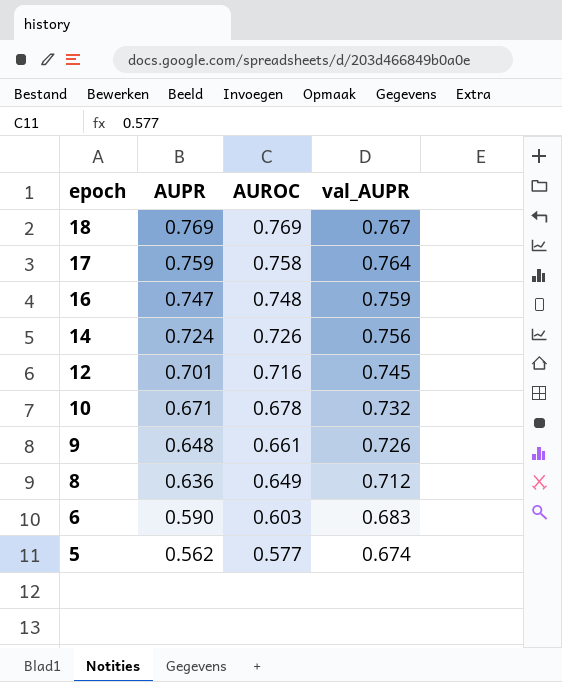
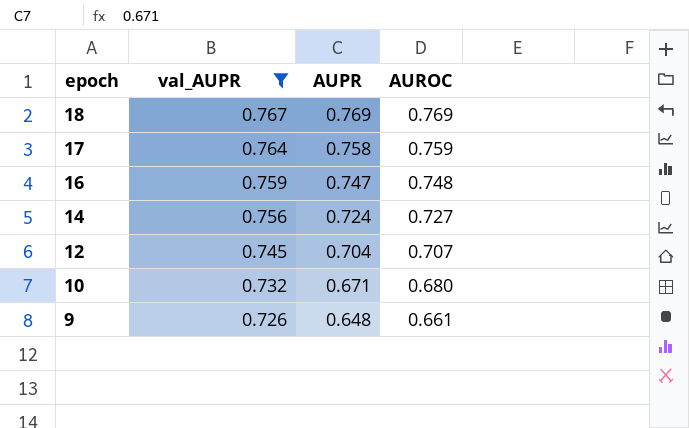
filter: none -> val_AUPR >= 0.726
column val_AUPR | position: 4 -> 2
17 | AUPR: 0.759 -> 0.758
17 | AUROC: 0.758 -> 0.759
14 | AUROC: 0.726 -> 0.727
12 | AUPR: 0.701 -> 0.704
12 | AUROC: 0.716 -> 0.707
10 | AUROC: 0.678 -> 0.680

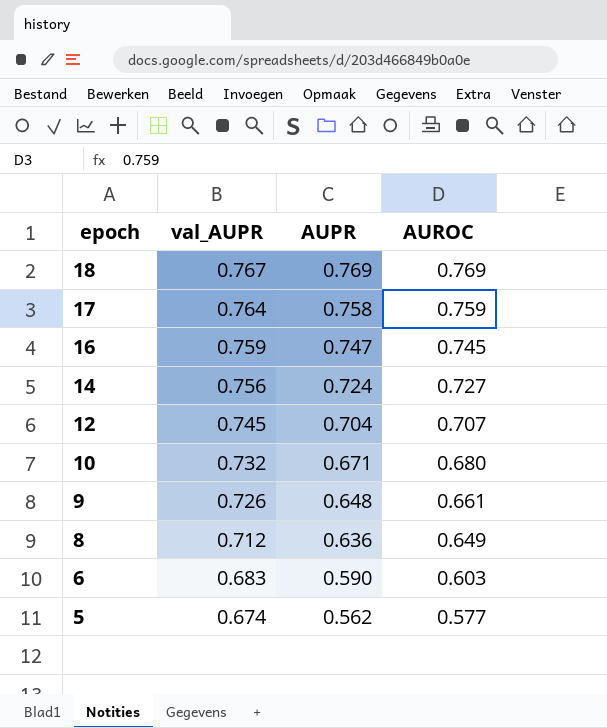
filter: val_AUPR >= 0.726 -> none
16 | AUROC: 0.748 -> 0.745

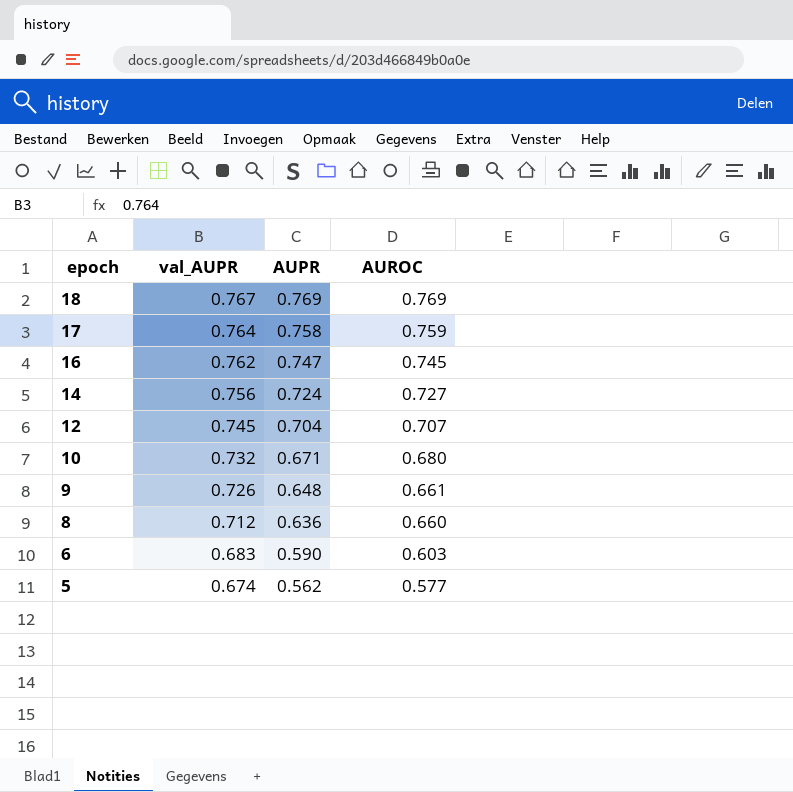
16 | val_AUPR: 0.759 -> 0.762
8 | AUROC: 0.649 -> 0.660

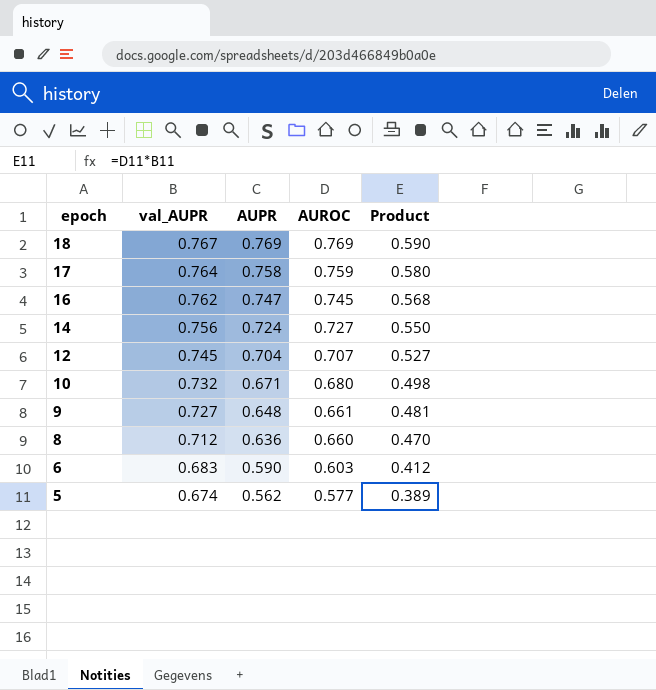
column Product | formula: none -> [val_AUPR] * [AUROC]
9 | val_AUPR: 0.726 -> 0.727

